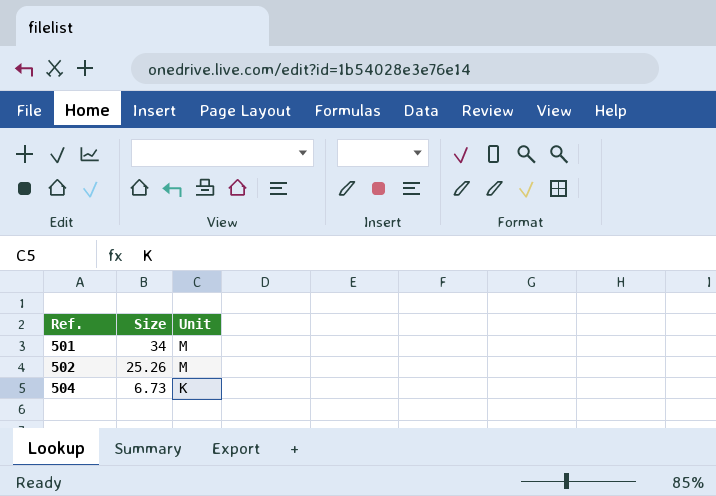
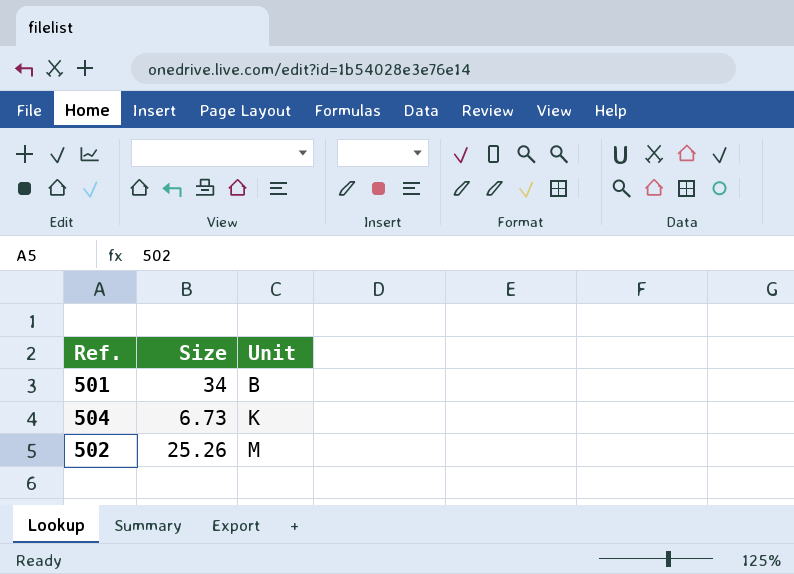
row order: Ref. ascending -> Unit ascending
501 | Unit: M -> B

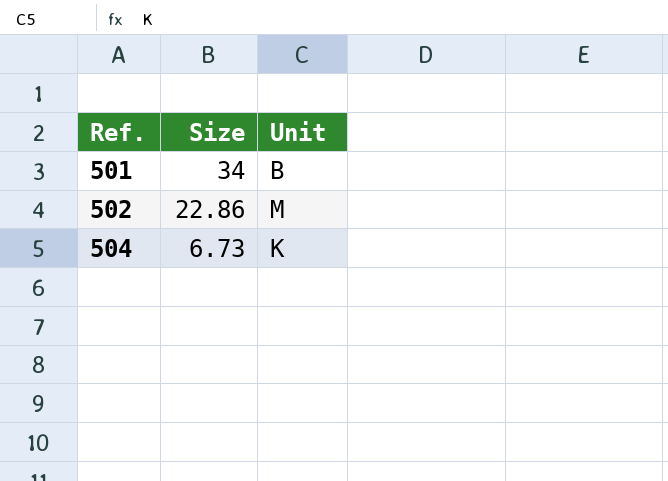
row order: Unit ascending -> Ref. ascending
502 | Size: 25.26 -> 22.86

